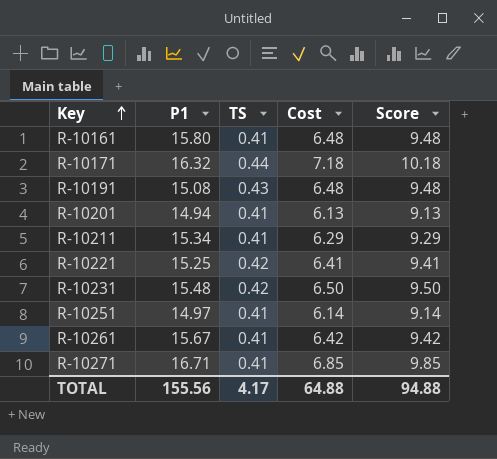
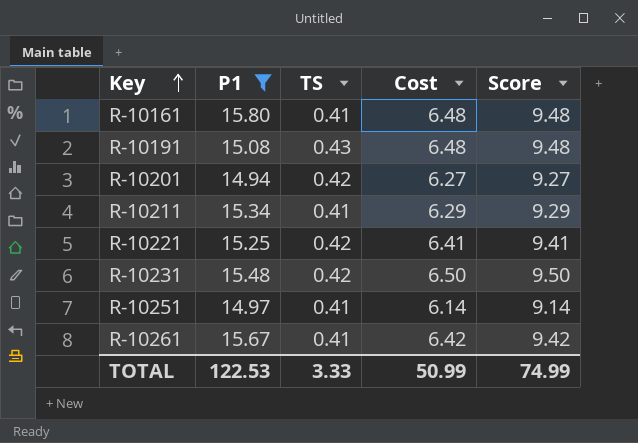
filter: none -> P1 <= 15.80
R-10201 | TS: 0.41 -> 0.42
R-10201 | Cost: 6.13 -> 6.27
R-10201 | Score: 9.13 -> 9.27
TOTAL | P1: 155.56 -> 122.53
TOTAL | TS: 4.17 -> 3.33
TOTAL | Cost: 64.88 -> 50.99
TOTAL | Score: 94.88 -> 74.99

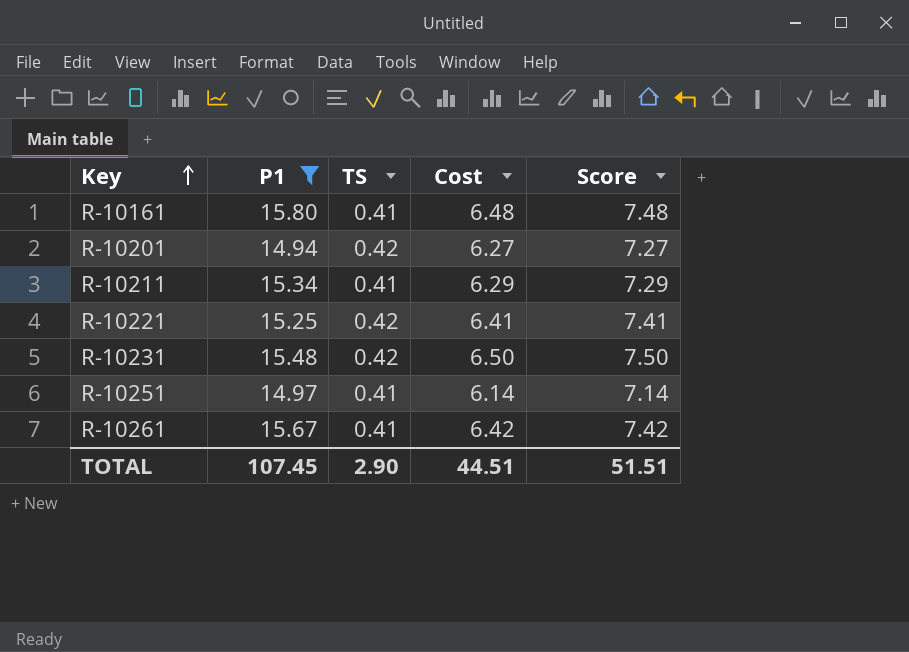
column Score | formula: [Cost] + 3 -> [Cost] + 1
row R-10191: 15.08 | 0.43 | 6.48 | 9.48 -> none
TOTAL | P1: 122.53 -> 107.45
TOTAL | TS: 3.33 -> 2.90
TOTAL | Cost: 50.99 -> 44.51
TOTAL | Score: 74.99 -> 51.51

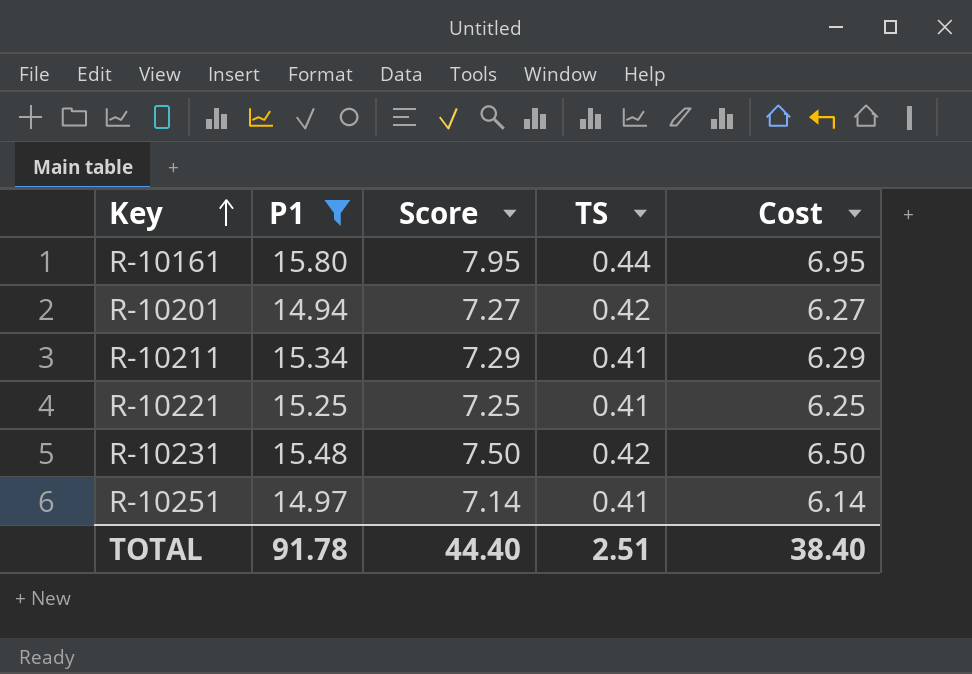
column Score | position: 5 -> 3
row R-10261: 15.67 | 0.41 | 6.42 | 7.42 -> none
R-10161 | Score: 7.48 -> 7.95
R-10161 | TS: 0.41 -> 0.44
R-10161 | Cost: 6.48 -> 6.95
R-10221 | Score: 7.41 -> 7.25
R-10221 | TS: 0.42 -> 0.41
R-10221 | Cost: 6.41 -> 6.25
TOTAL | P1: 107.45 -> 91.78
TOTAL | Score: 51.51 -> 44.40
TOTAL | TS: 2.90 -> 2.51
TOTAL | Cost: 44.51 -> 38.40

